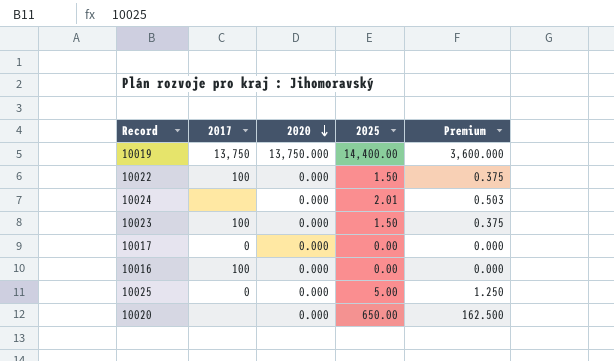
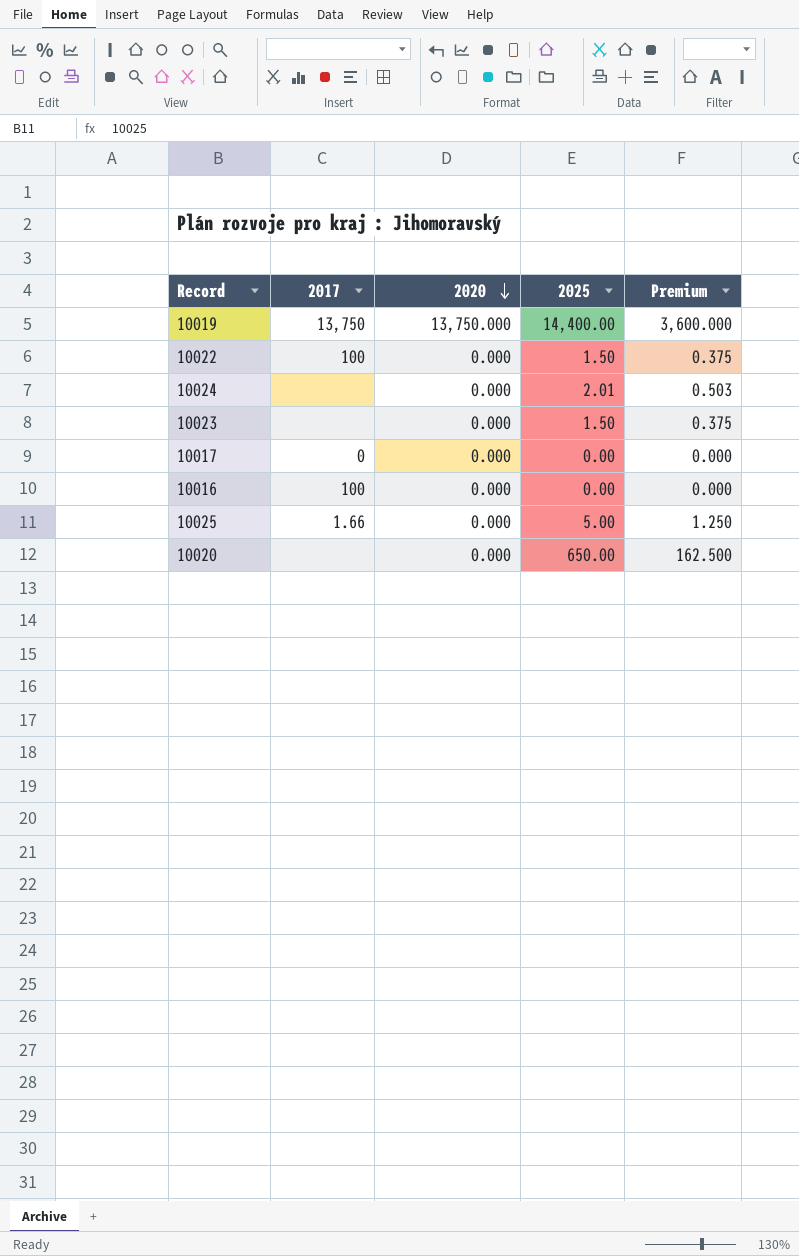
10023 | 2017: 100 -> none
10025 | 2017: 0 -> 1.66

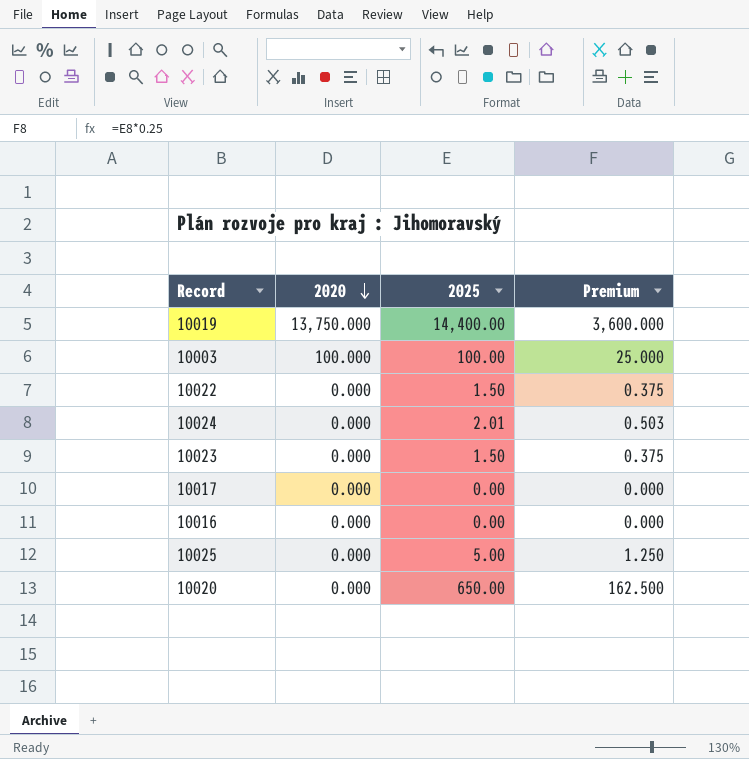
column 2017 | position: 2 -> none
row 10003: none -> 100.000 | 100.00 | 25.000

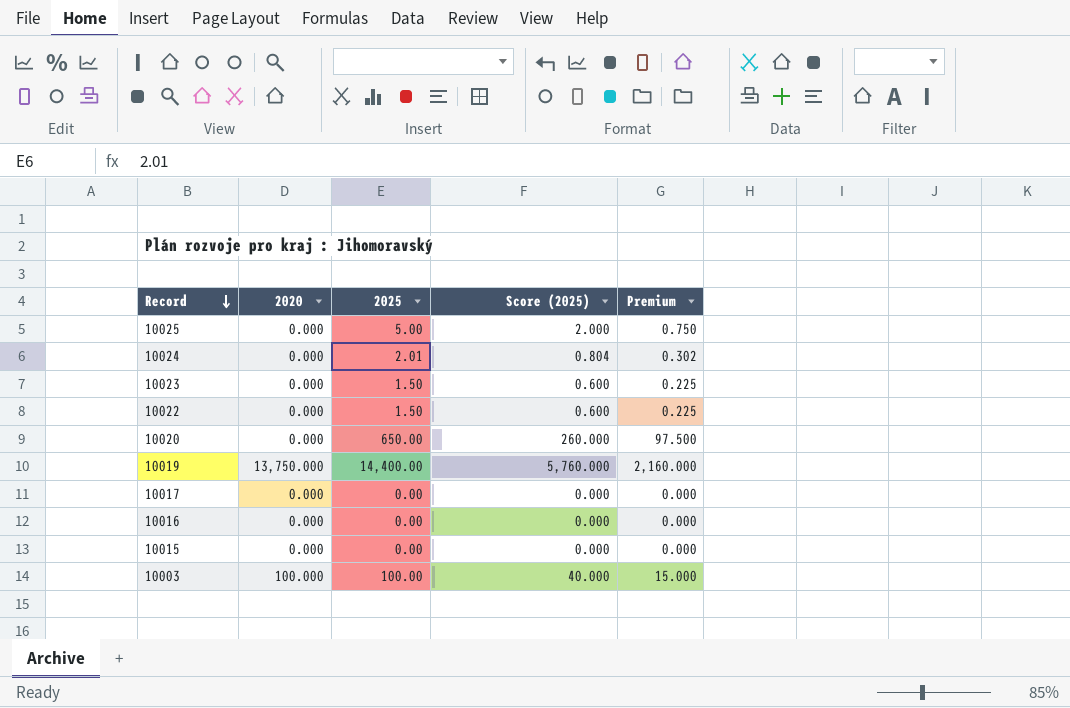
row order: 2020 descending -> Record descending
column Score (2025) | formula: none -> [2025] * 0.4
column Premium | formula: [2025] * 0.25 -> [2025] * 0.15
row 10015: none -> 0.000 | 0.00 | 0.000 | 0.000

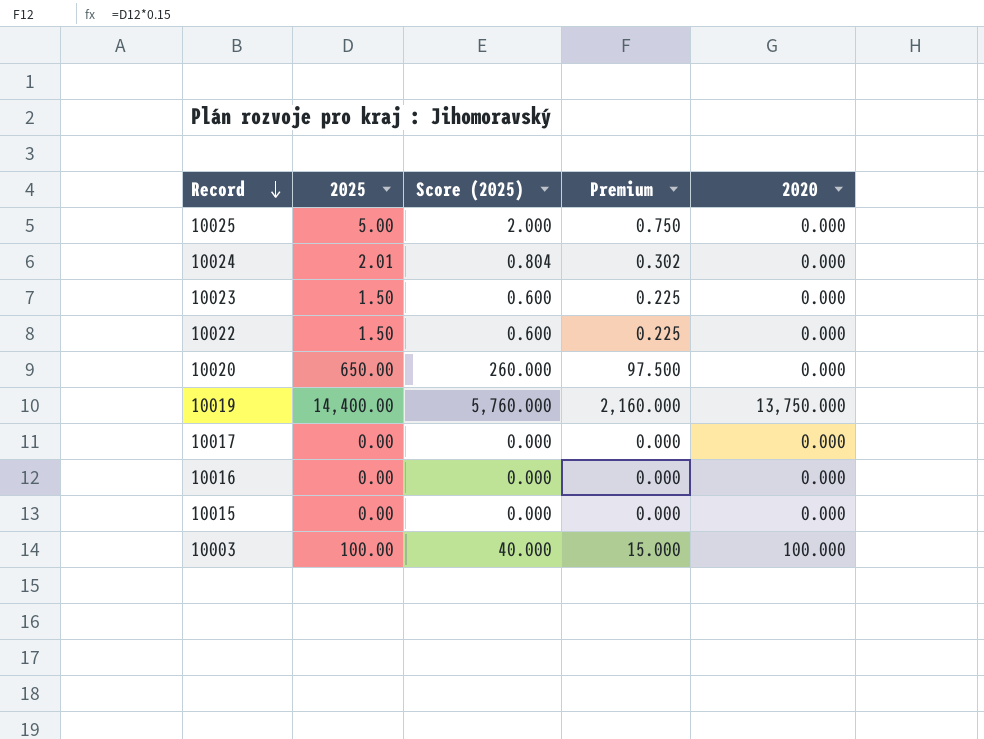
column 2020 | position: 2 -> 5

